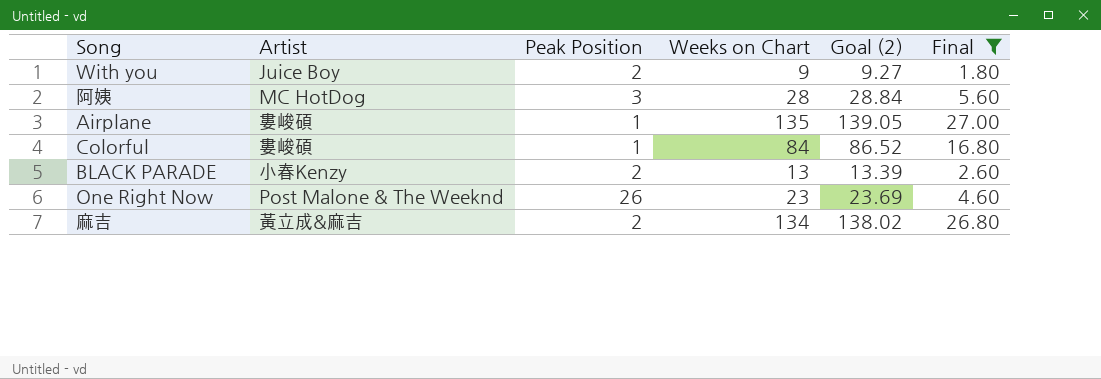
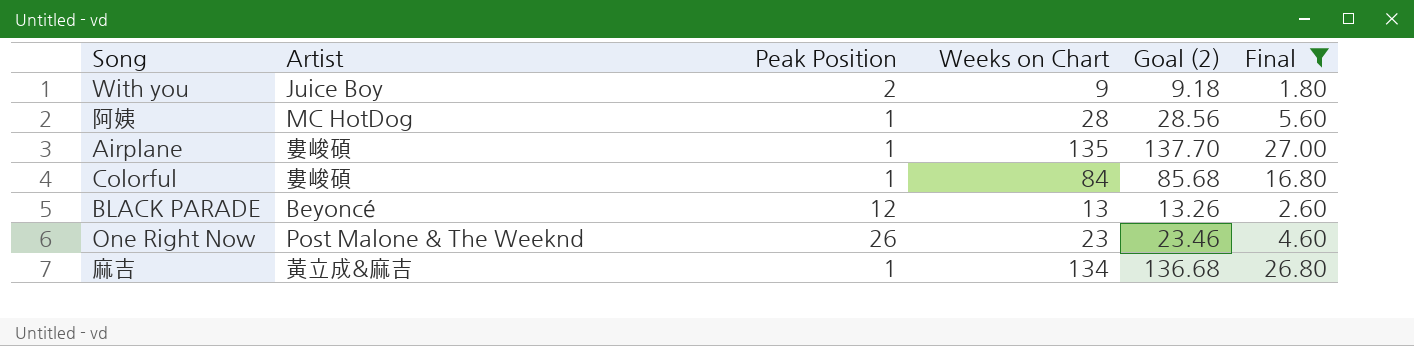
column Goal (2) | formula: [Weeks on Chart] * 1.03 -> [Weeks on Chart] * 1.02
阿姨 | Peak Position: 3 -> 1
BLACK PARADE | Artist: 小春Kenzy -> Beyoncé
BLACK PARADE | Peak Position: 2 -> 12
麻吉 | Peak Position: 2 -> 1

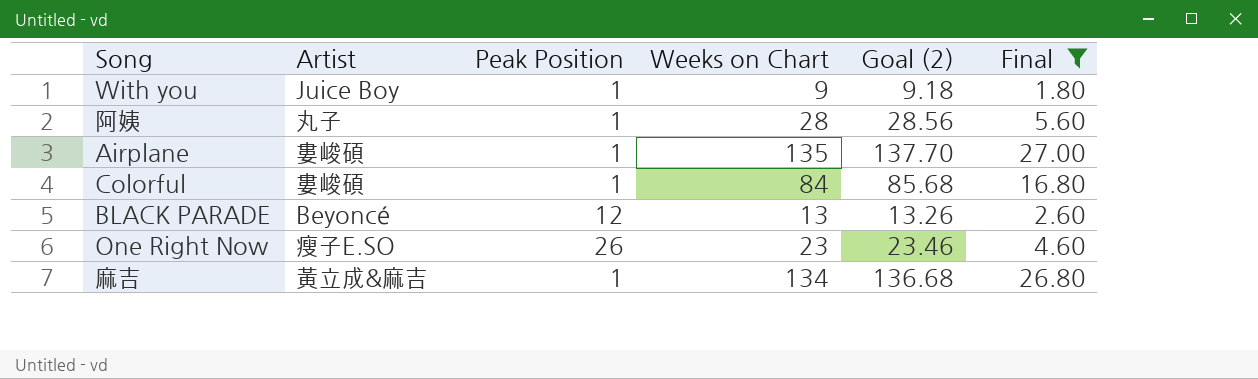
With you | Peak Position: 2 -> 1
阿姨 | Artist: MC HotDog -> 丸子
One Right Now | Artist: Post Malone & The Weeknd -> 瘦子E.SO

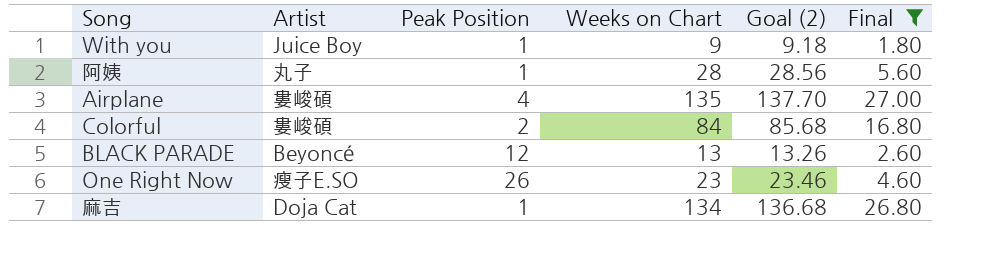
Airplane | Peak Position: 1 -> 4
Colorful | Peak Position: 1 -> 2
麻吉 | Artist: 黃立成&麻吉 -> Doja Cat

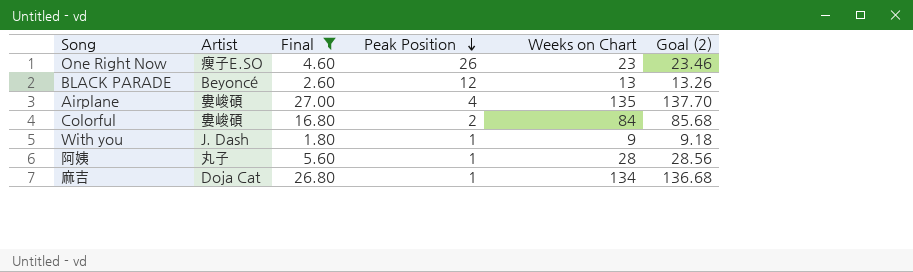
row order: none -> Peak Position descending
column Final | position: 6 -> 3
With you | Artist: Juice Boy -> J. Dash

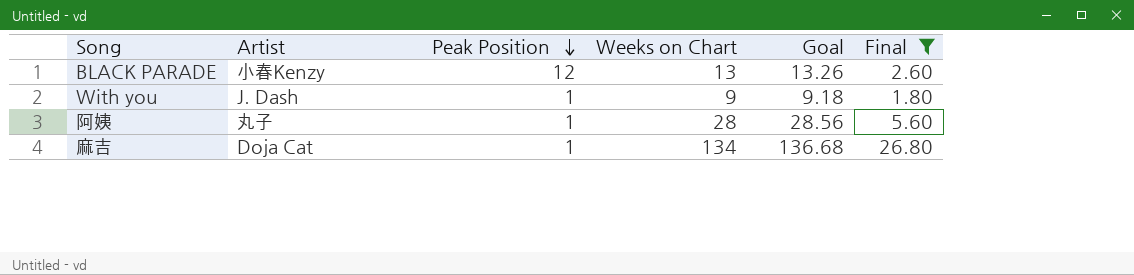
column name: Goal (2) -> Goal
column Final | position: 3 -> 6
row One Right Now: 瘦子E.SO | 4.60 | 26 | 23 | 23.46 -> none
row Airplane: 婁峻碩 | 27.00 | 4 | 135 | 137.70 -> none
row Colorful: 婁峻碩 | 16.80 | 2 | 84 | 85.68 -> none
BLACK PARADE | Artist: Beyoncé -> 小春Kenzy

